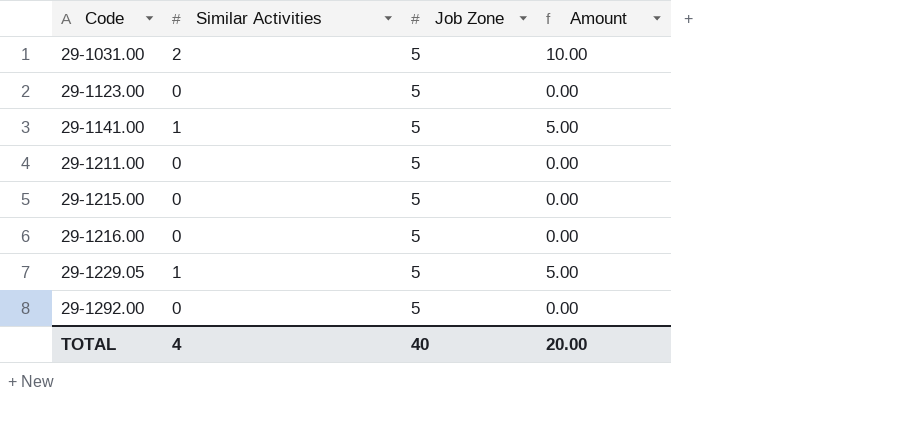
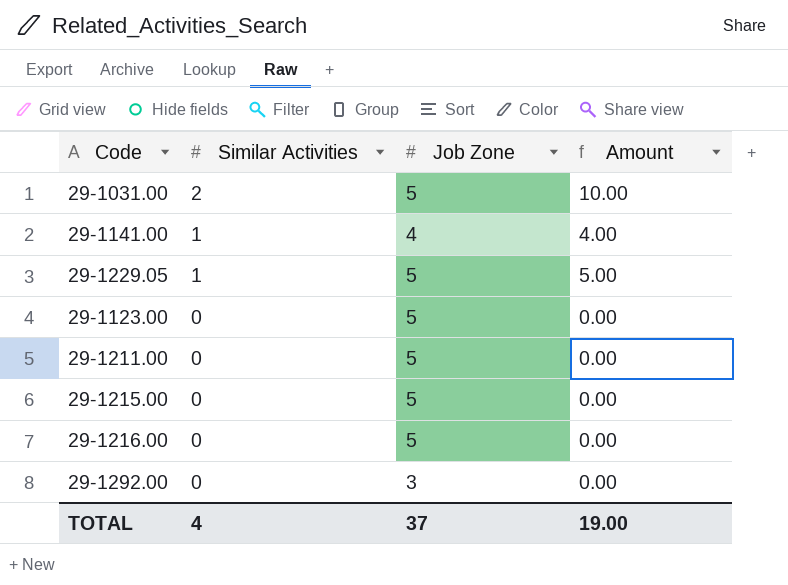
row order: Code ascending -> Similar Activities descending
29-1141.00 | Job Zone: 5 -> 4
29-1141.00 | Amount: 5.00 -> 4.00
29-1292.00 | Job Zone: 5 -> 3
TOTAL | Job Zone: 40 -> 37
TOTAL | Amount: 20.00 -> 19.00

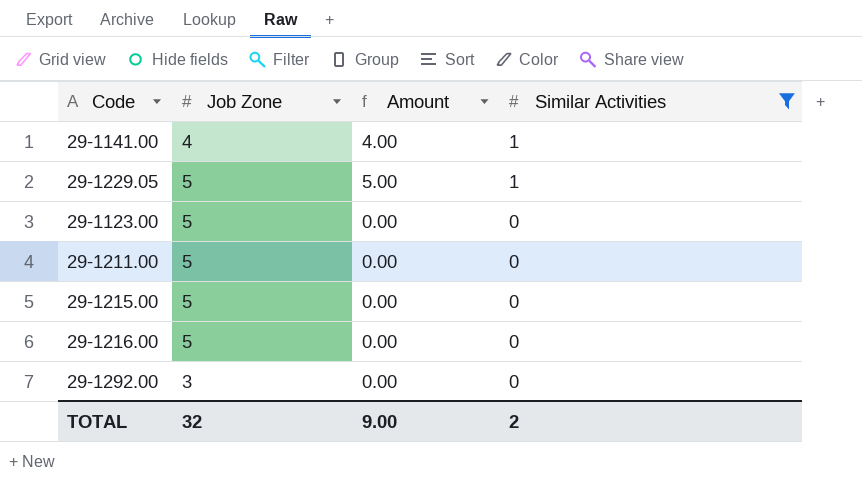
filter: none -> Similar Activities != 2
column Similar Activities | position: 2 -> 4
TOTAL | Job Zone: 37 -> 32
TOTAL | Amount: 19.00 -> 9.00
TOTAL | Similar Activities: 4 -> 2

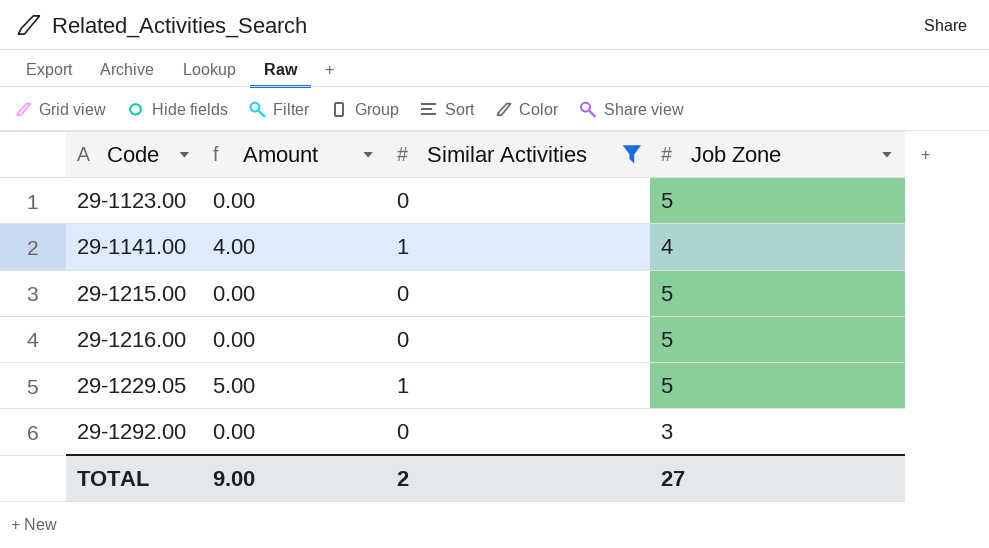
row order: Similar Activities descending -> Code ascending
column Job Zone | position: 2 -> 4
row 29-1211.00: 5 | 0.00 | 0 -> none
TOTAL | Job Zone: 32 -> 27

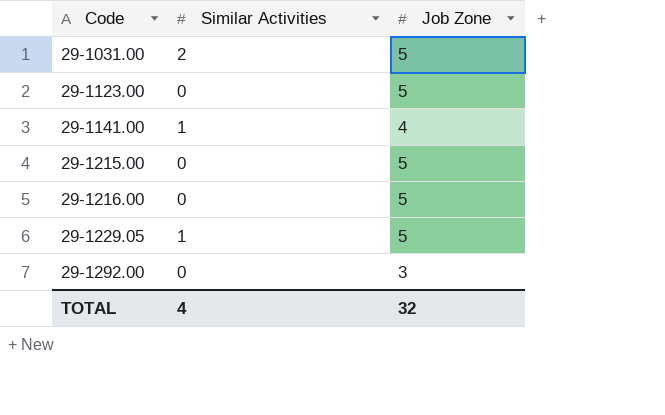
filter: Similar Activities != 2 -> none
column Amount | formula: [Similar Activities] * [Job Zone] -> none
TOTAL | Similar Activities: 2 -> 4
TOTAL | Job Zone: 27 -> 32

